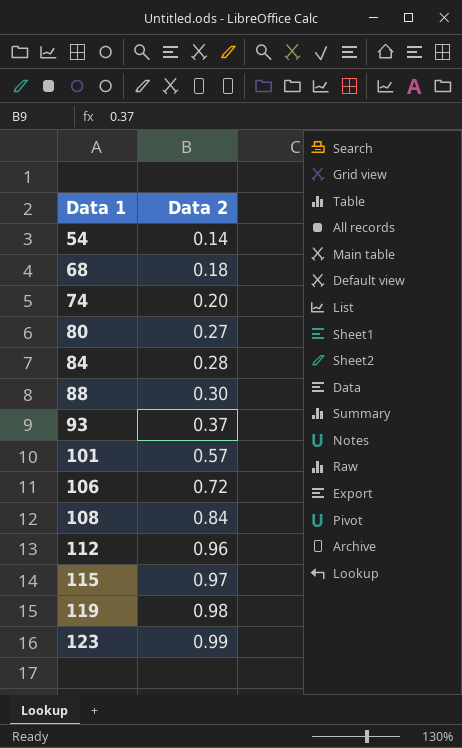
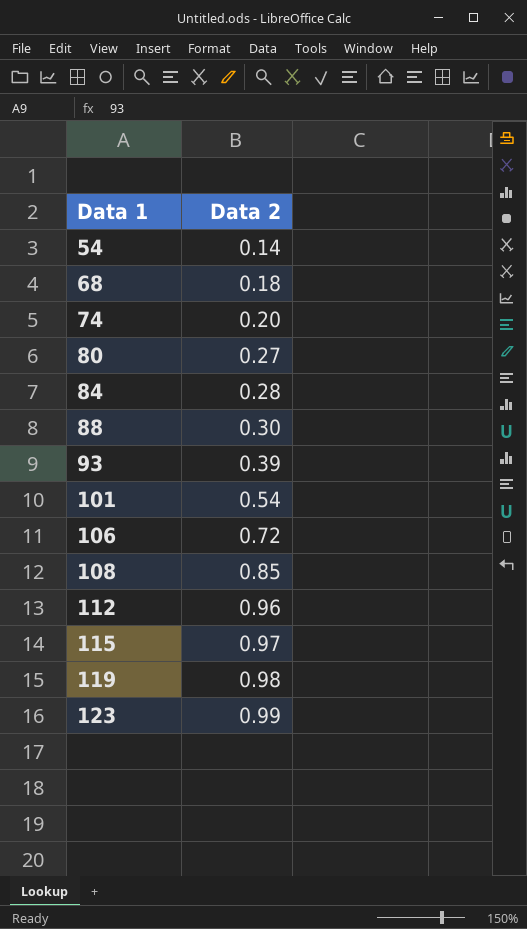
93 | Data 2: 0.37 -> 0.39
101 | Data 2: 0.57 -> 0.54
108 | Data 2: 0.84 -> 0.85

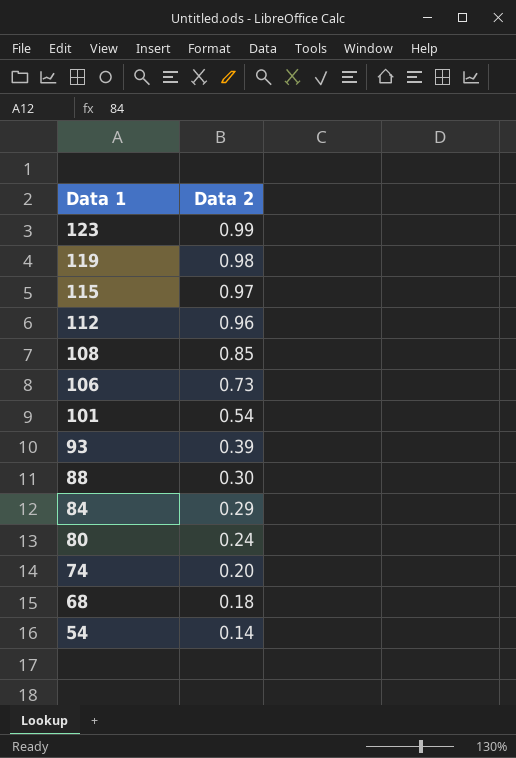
row order: Data 1 ascending -> Data 1 descending
106 | Data 2: 0.72 -> 0.73
84 | Data 2: 0.28 -> 0.29
80 | Data 2: 0.27 -> 0.24

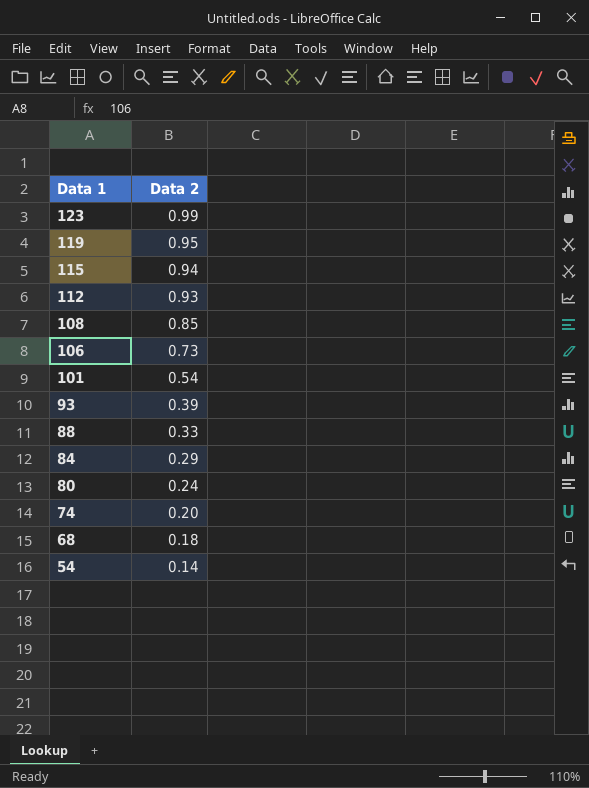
119 | Data 2: 0.98 -> 0.95
115 | Data 2: 0.97 -> 0.94
112 | Data 2: 0.96 -> 0.93
88 | Data 2: 0.30 -> 0.33

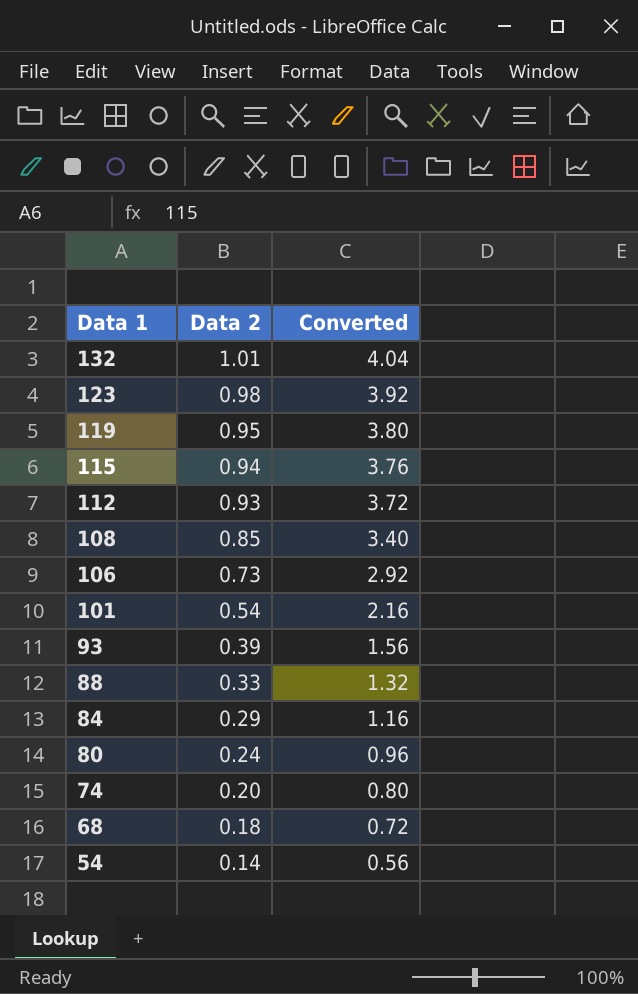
column Converted | formula: none -> [Data 2] * 4
row 132: none -> 1.01 | 4.04
123 | Data 2: 0.99 -> 0.98

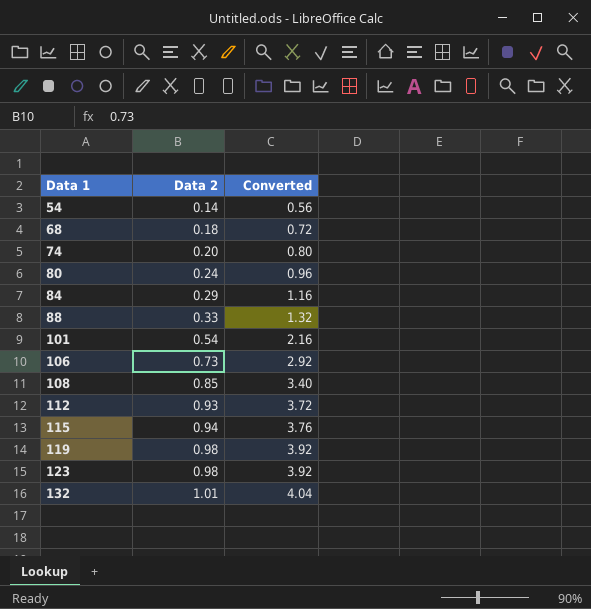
row order: Data 1 descending -> Data 1 ascending
row 93: 0.39 | 1.56 -> none
119 | Data 2: 0.95 -> 0.98
119 | Converted: 3.80 -> 3.92

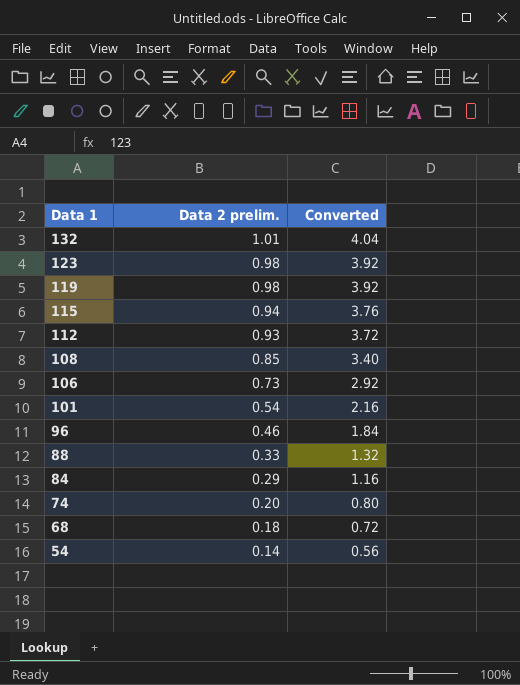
row order: Data 1 ascending -> Data 1 descending
column name: Data 2 -> Data 2 prelim.
row 80: 0.24 | 0.96 -> none
row 96: none -> 0.46 | 1.84

